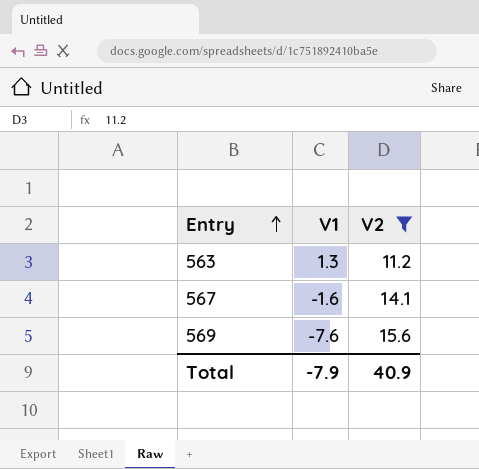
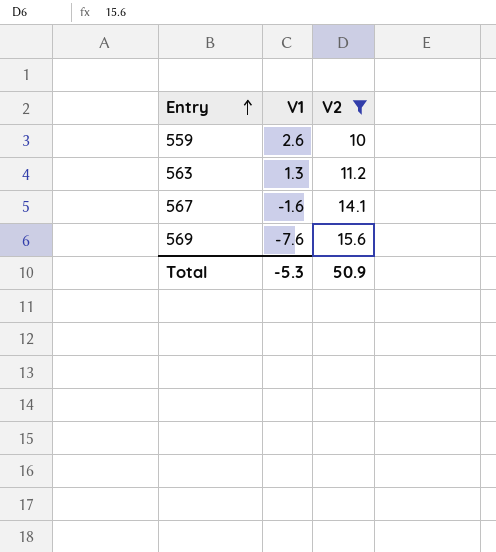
row 559: none -> 2.6 | 10
Total | V1: -7.9 -> -5.3
Total | V2: 40.9 -> 50.9

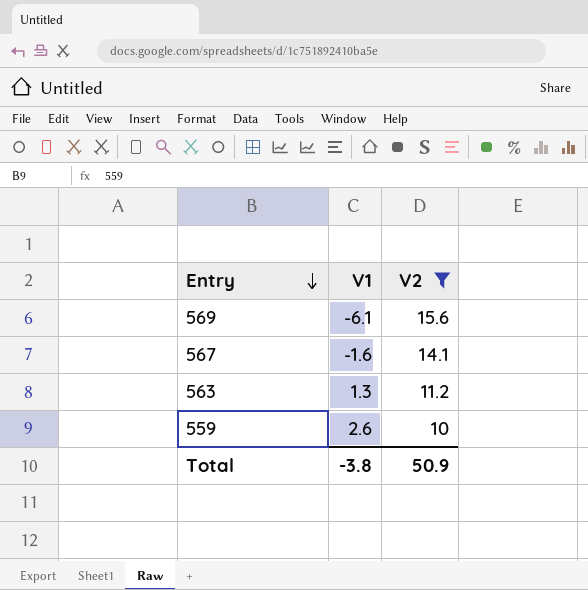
row order: Entry ascending -> Entry descending
569 | V1: -7.6 -> -6.1
Total | V1: -5.3 -> -3.8

